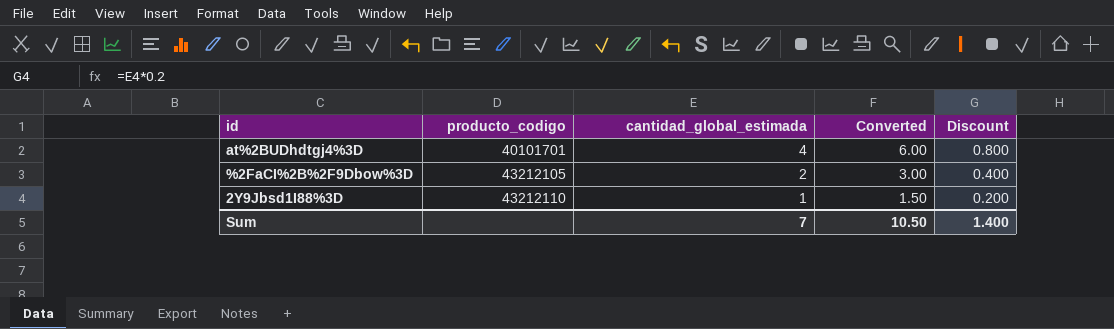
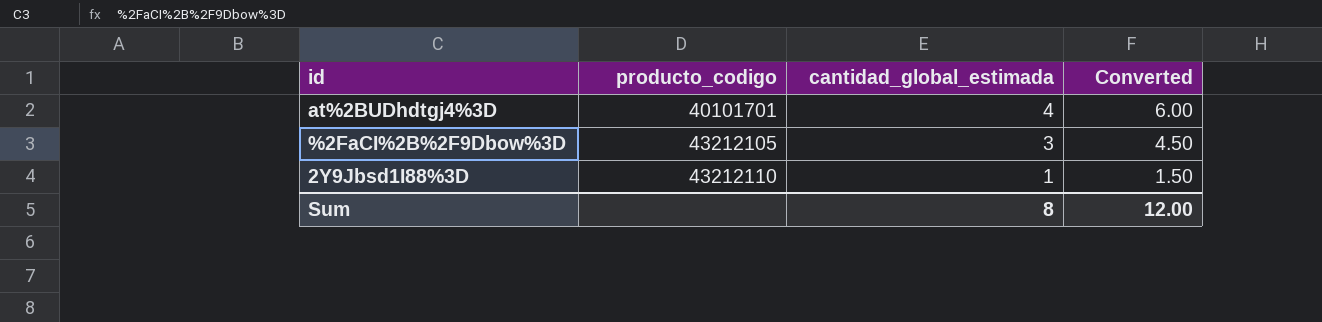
column Discount | formula: [cantidad_global_estimada] * 0.2 -> none
%2FaCI%2B%2F9Dbow%3D | cantidad_global_estimada: 2 -> 3
%2FaCI%2B%2F9Dbow%3D | Converted: 3.00 -> 4.50
Sum | cantidad_global_estimada: 7 -> 8
Sum | Converted: 10.50 -> 12.00

